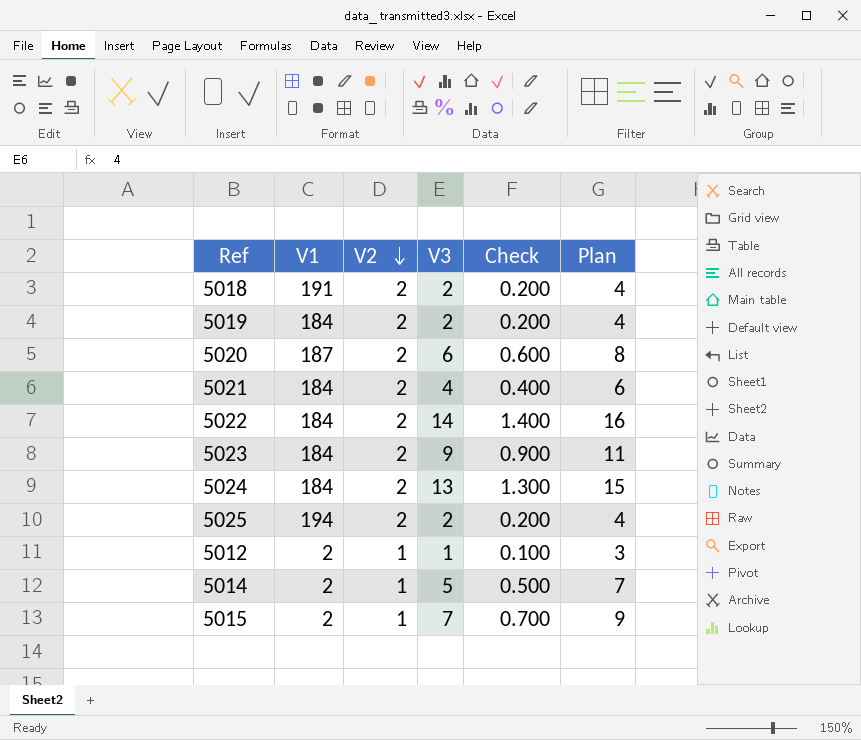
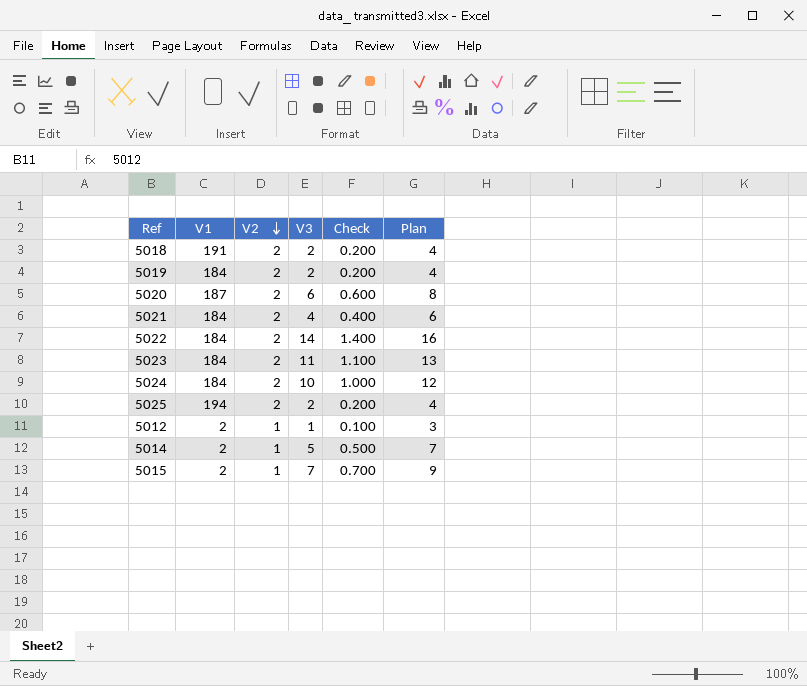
5023 | V3: 9 -> 11
5023 | Check: 0.900 -> 1.100
5023 | Plan: 11 -> 13
5024 | V3: 13 -> 10
5024 | Check: 1.300 -> 1.000
5024 | Plan: 15 -> 12

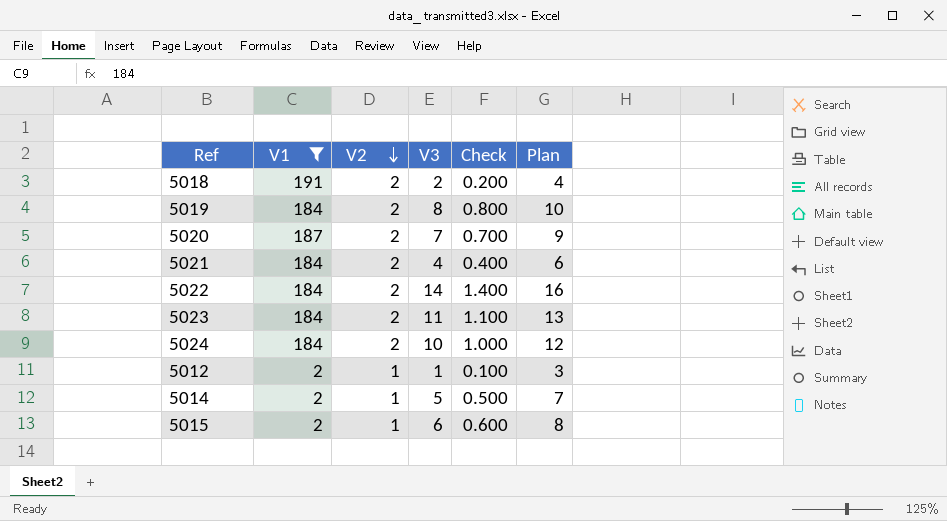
filter: none -> V1 != 194
5019 | V3: 2 -> 8
5019 | Check: 0.200 -> 0.800
5019 | Plan: 4 -> 10
5020 | V3: 6 -> 7
5020 | Check: 0.600 -> 0.700
5020 | Plan: 8 -> 9
5015 | V3: 7 -> 6
5015 | Check: 0.700 -> 0.600
5015 | Plan: 9 -> 8

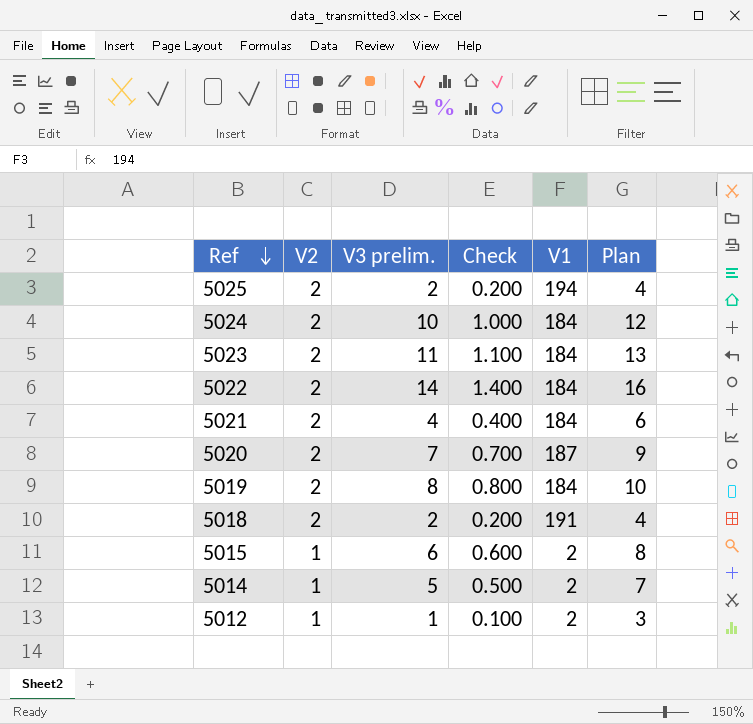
filter: V1 != 194 -> none
row order: V2 descending -> Ref descending
column name: V3 -> V3 prelim.
column V1 | position: 2 -> 5

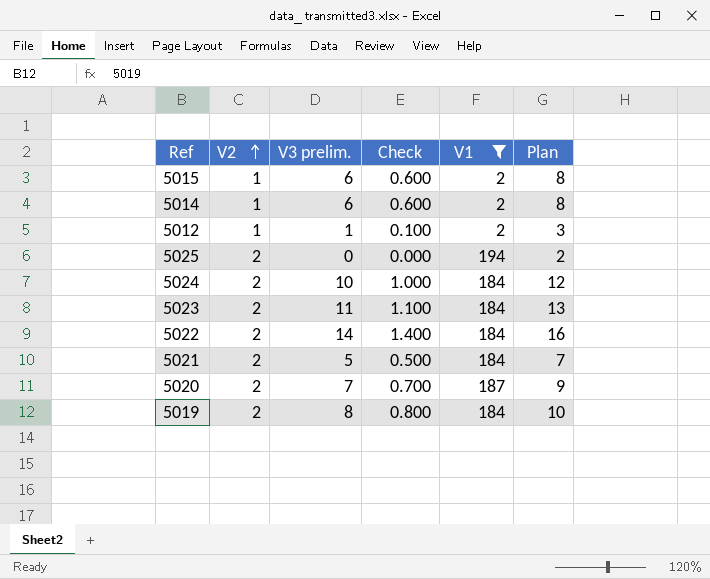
filter: none -> V1 != 191
row order: Ref descending -> V2 ascending
5014 | V3 prelim.: 5 -> 6
5014 | Check: 0.500 -> 0.600
5014 | Plan: 7 -> 8
5025 | V3 prelim.: 2 -> 0
5025 | Check: 0.200 -> 0.000
5025 | Plan: 4 -> 2
5021 | V3 prelim.: 4 -> 5
5021 | Check: 0.400 -> 0.500
5021 | Plan: 6 -> 7

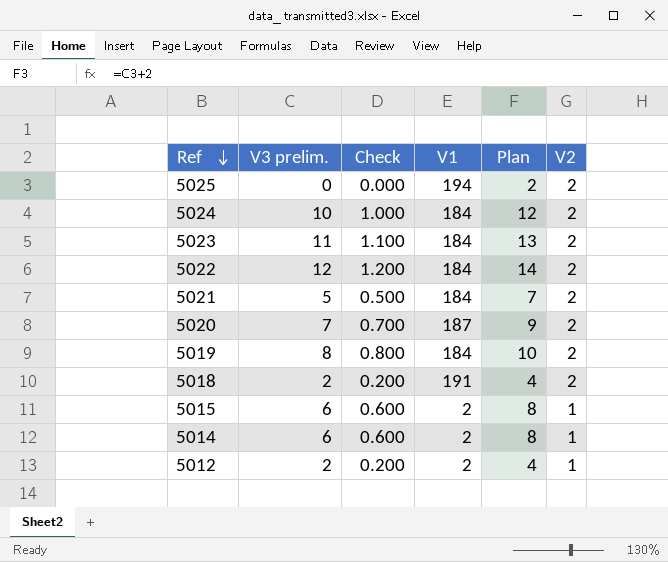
filter: V1 != 191 -> none
row order: V2 ascending -> Ref descending
column V2 | position: 2 -> 6
5022 | V3 prelim.: 14 -> 12
5022 | Check: 1.400 -> 1.200
5022 | Plan: 16 -> 14
5012 | V3 prelim.: 1 -> 2
5012 | Check: 0.100 -> 0.200
5012 | Plan: 3 -> 4

